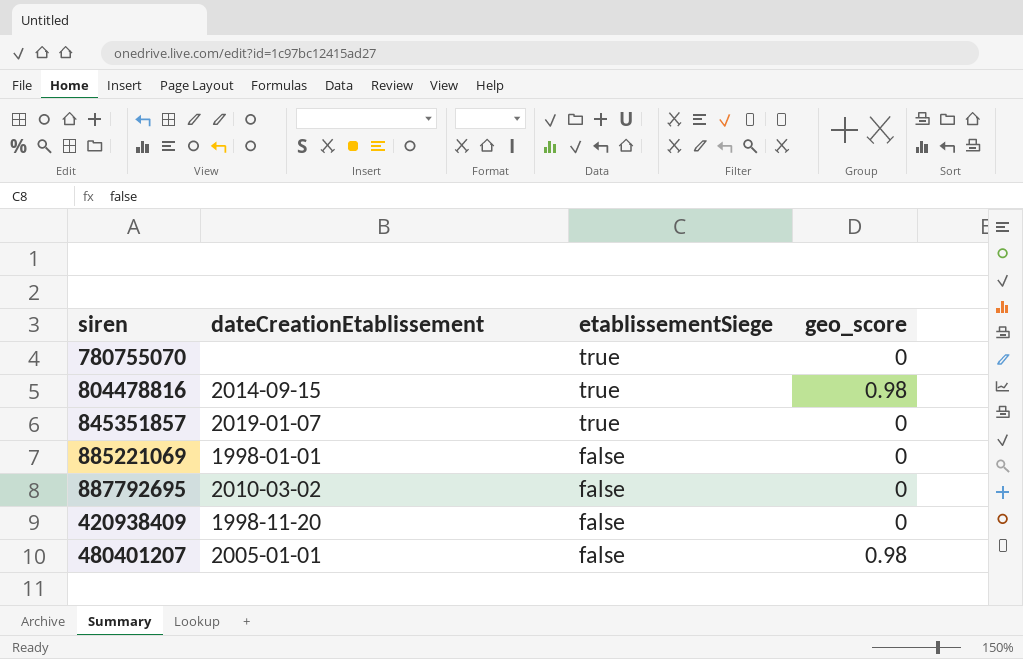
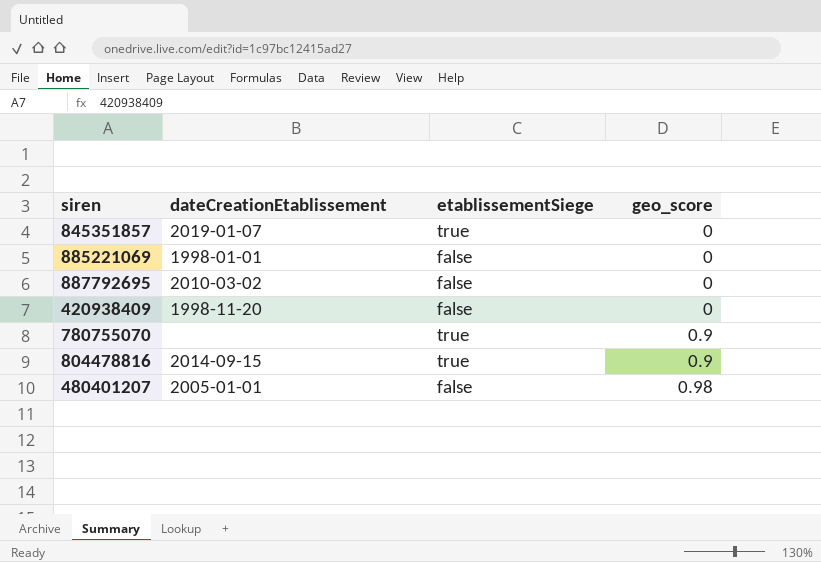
row order: etablissementSiege descending -> geo_score ascending
780755070 | geo_score: 0 -> 0.9
804478816 | geo_score: 0.98 -> 0.9

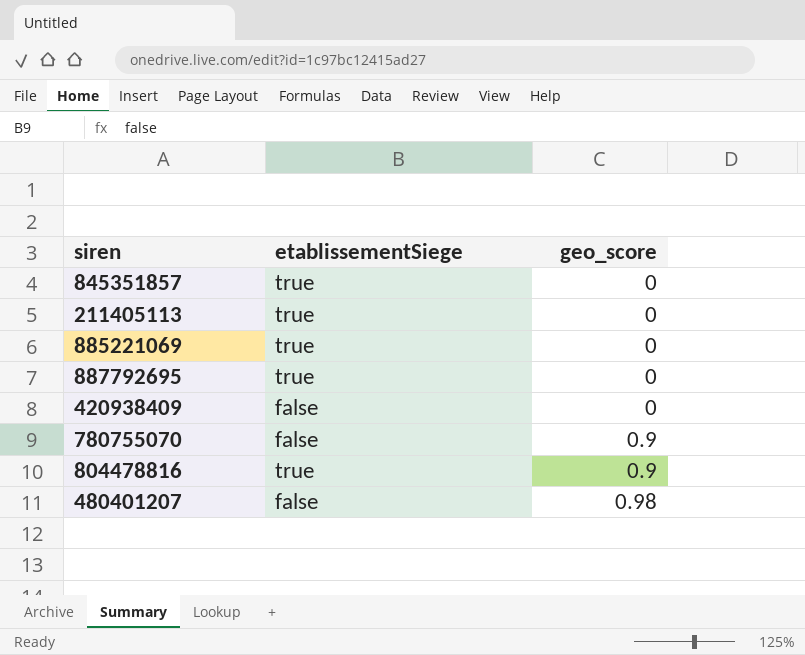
column dateCreationEtablissement | position: 2 -> none
row 211405113: none -> true | 0
885221069 | etablissementSiege: false -> true
887792695 | etablissementSiege: false -> true
780755070 | etablissementSiege: true -> false

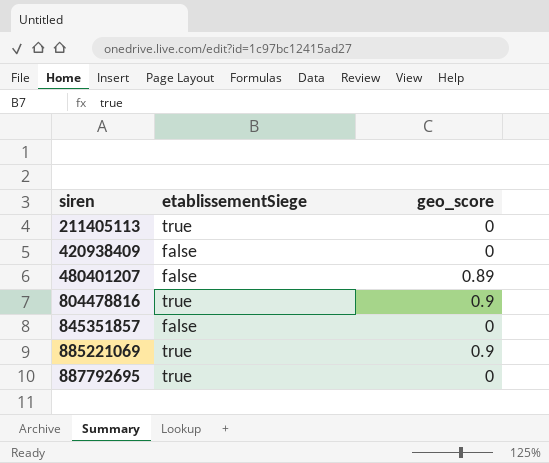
row order: geo_score ascending -> siren ascending
row 780755070: false | 0.9 -> none
480401207 | geo_score: 0.98 -> 0.89
845351857 | etablissementSiege: true -> false
885221069 | geo_score: 0 -> 0.9

